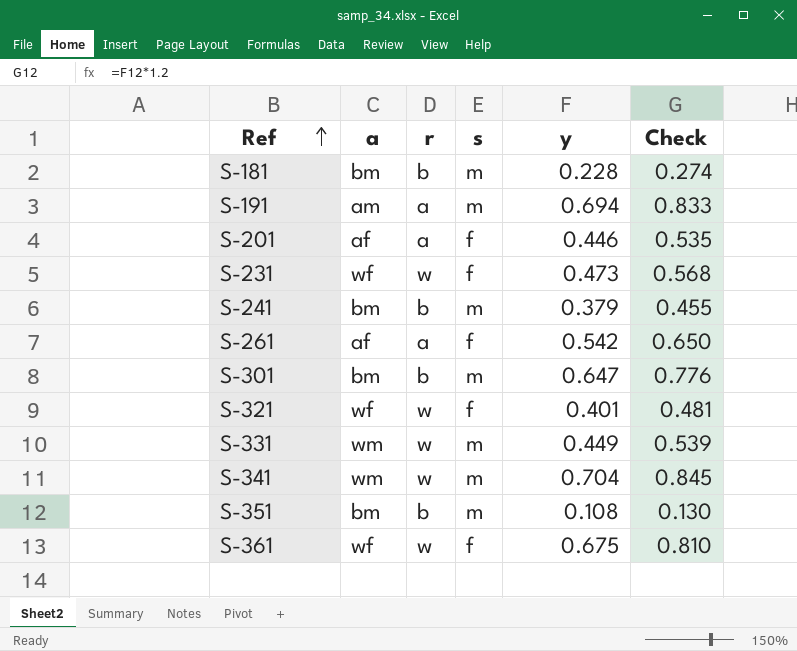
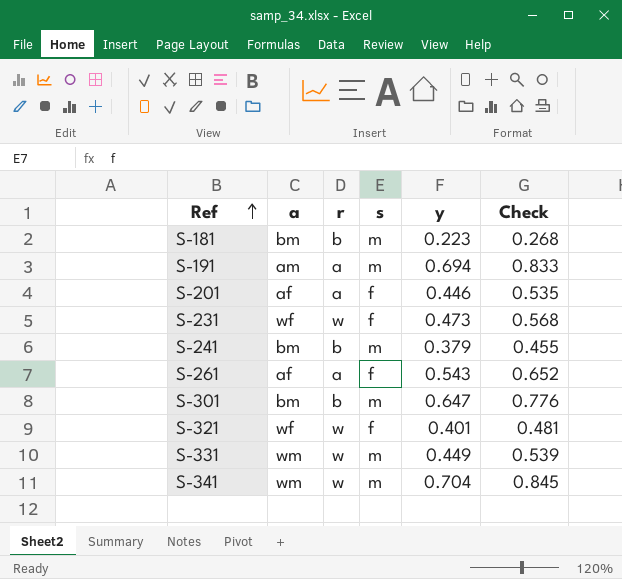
row S-351: bm | b | m | 0.108 | 0.130 -> none
row S-361: wf | w | f | 0.675 | 0.810 -> none
S-181 | y: 0.228 -> 0.223
S-181 | Check: 0.274 -> 0.268
S-261 | y: 0.542 -> 0.543
S-261 | Check: 0.650 -> 0.652

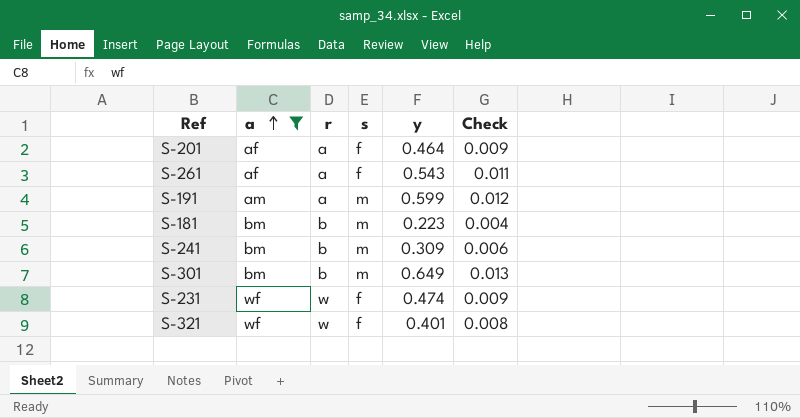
filter: none -> a != wm
row order: Ref ascending -> a ascending
column Check | formula: [y] * 1.2 -> [y] * 0.02
S-201 | y: 0.446 -> 0.464
S-191 | y: 0.694 -> 0.599
S-241 | y: 0.379 -> 0.309
S-301 | y: 0.647 -> 0.649
S-231 | y: 0.473 -> 0.474

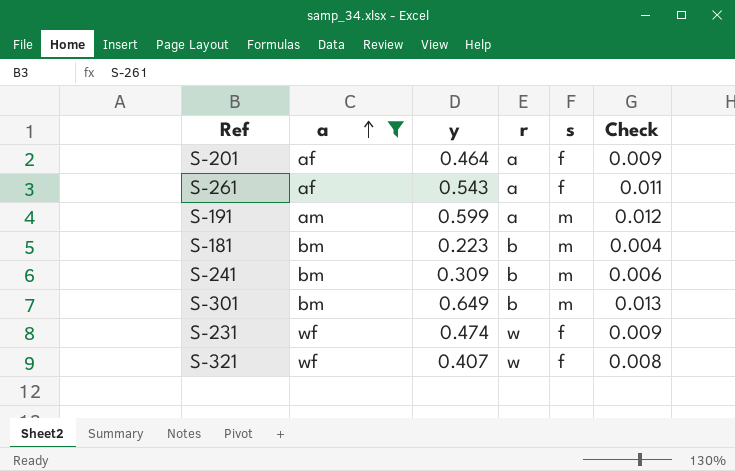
column y | position: 5 -> 3
S-321 | y: 0.401 -> 0.407

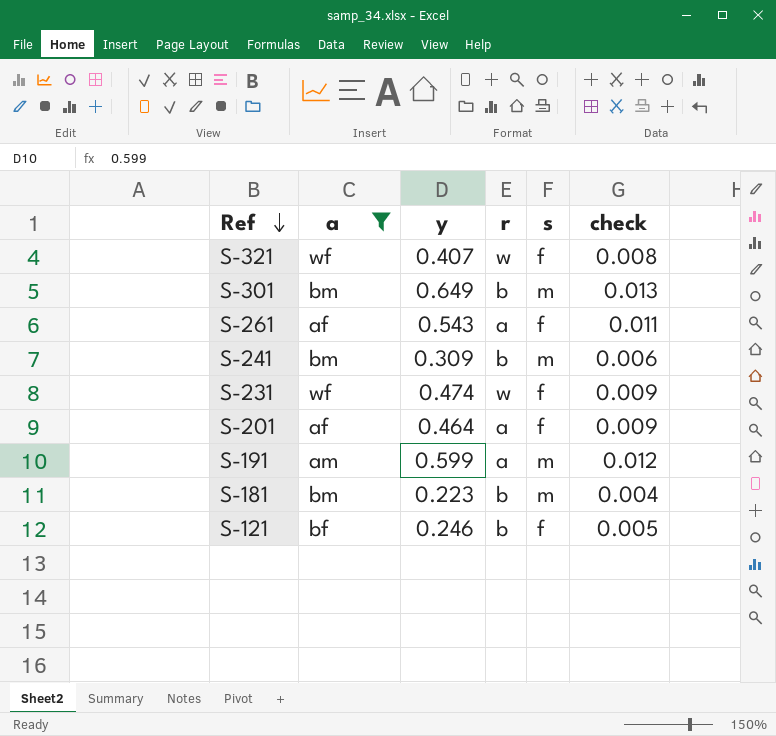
row order: a ascending -> Ref descending
column name: Check -> check
row S-121: none -> bf | 0.246 | b | f | 0.005

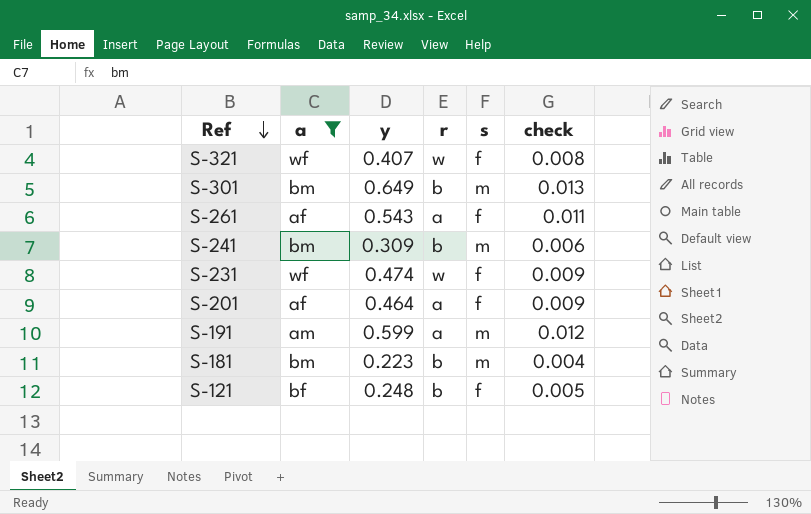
S-121 | y: 0.246 -> 0.248

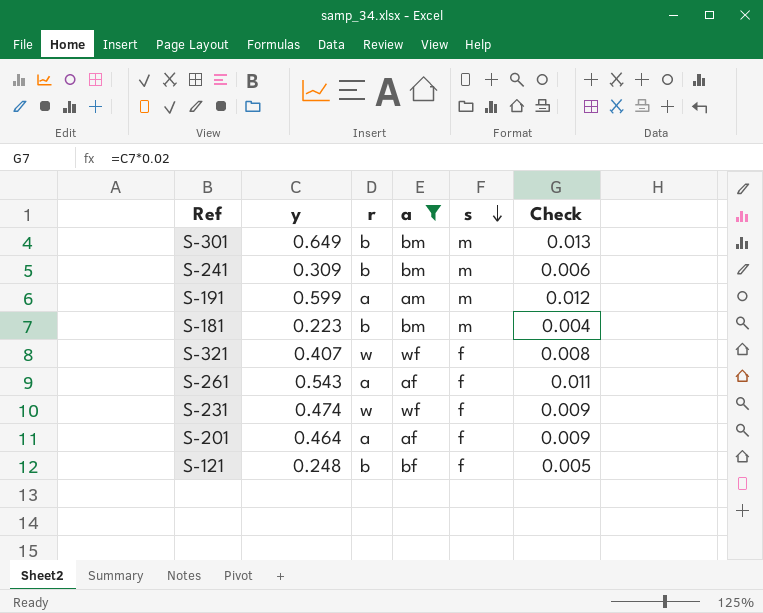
row order: Ref descending -> s descending
column a | position: 2 -> 4
column name: check -> Check

